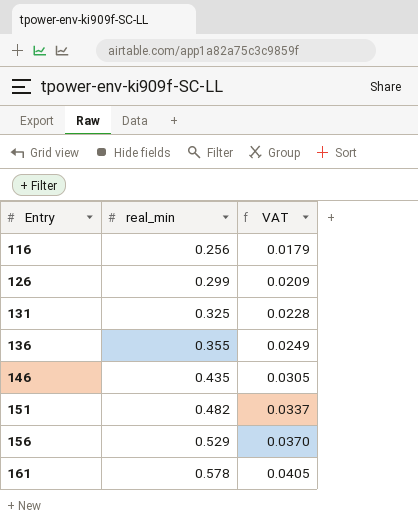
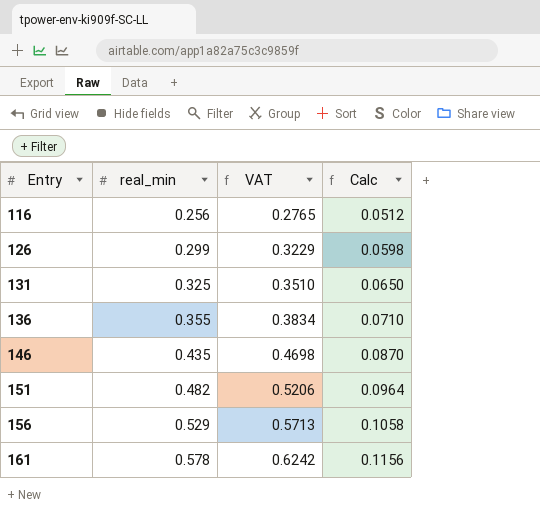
column VAT | formula: [real_min] * 0.07 -> [real_min] * 1.08
column Calc | formula: none -> [real_min] * 0.2

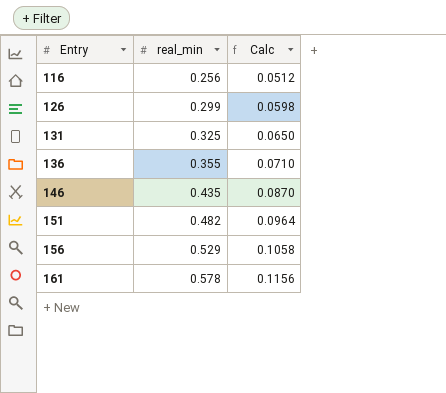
column VAT | formula: [real_min] * 1.08 -> none

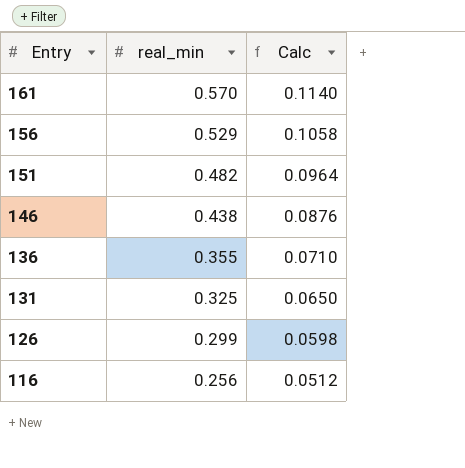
row order: Entry ascending -> Entry descending
161 | real_min: 0.578 -> 0.570
161 | Calc: 0.1156 -> 0.1140
146 | real_min: 0.435 -> 0.438
146 | Calc: 0.0870 -> 0.0876

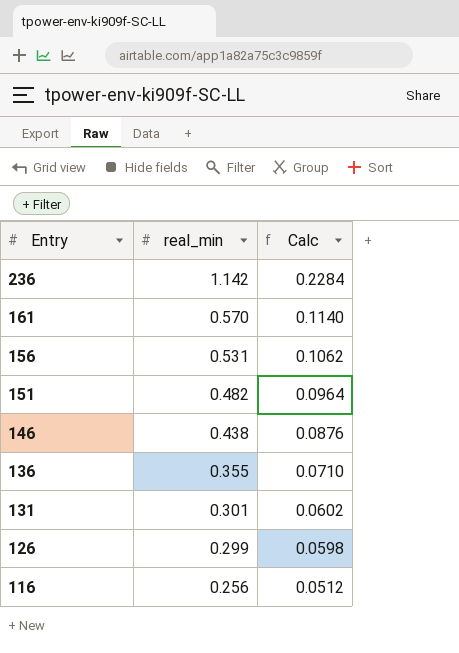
row 236: none -> 1.142 | 0.2284
156 | real_min: 0.529 -> 0.531
156 | Calc: 0.1058 -> 0.1062
131 | real_min: 0.325 -> 0.301
131 | Calc: 0.0650 -> 0.0602

